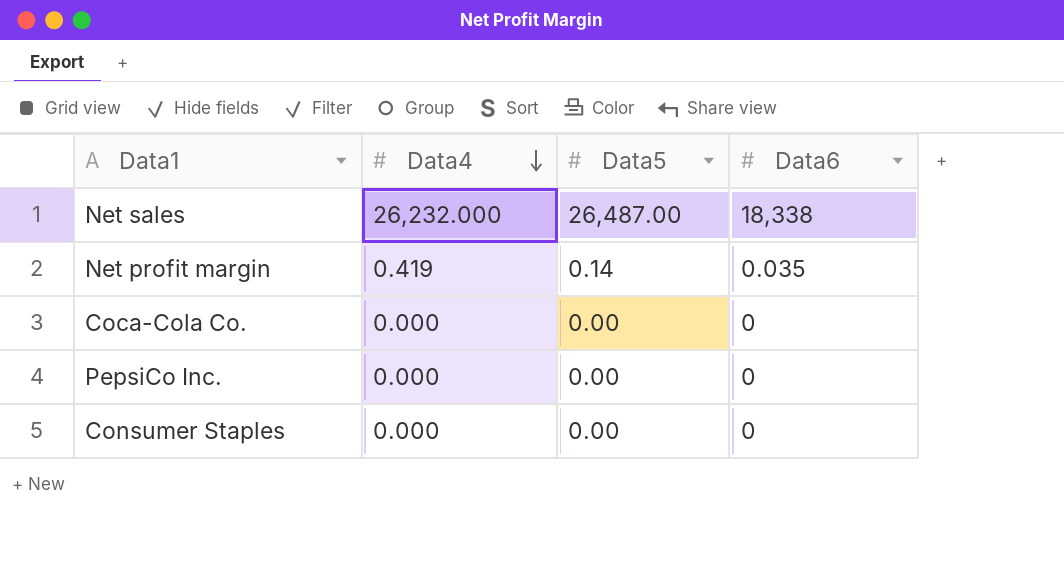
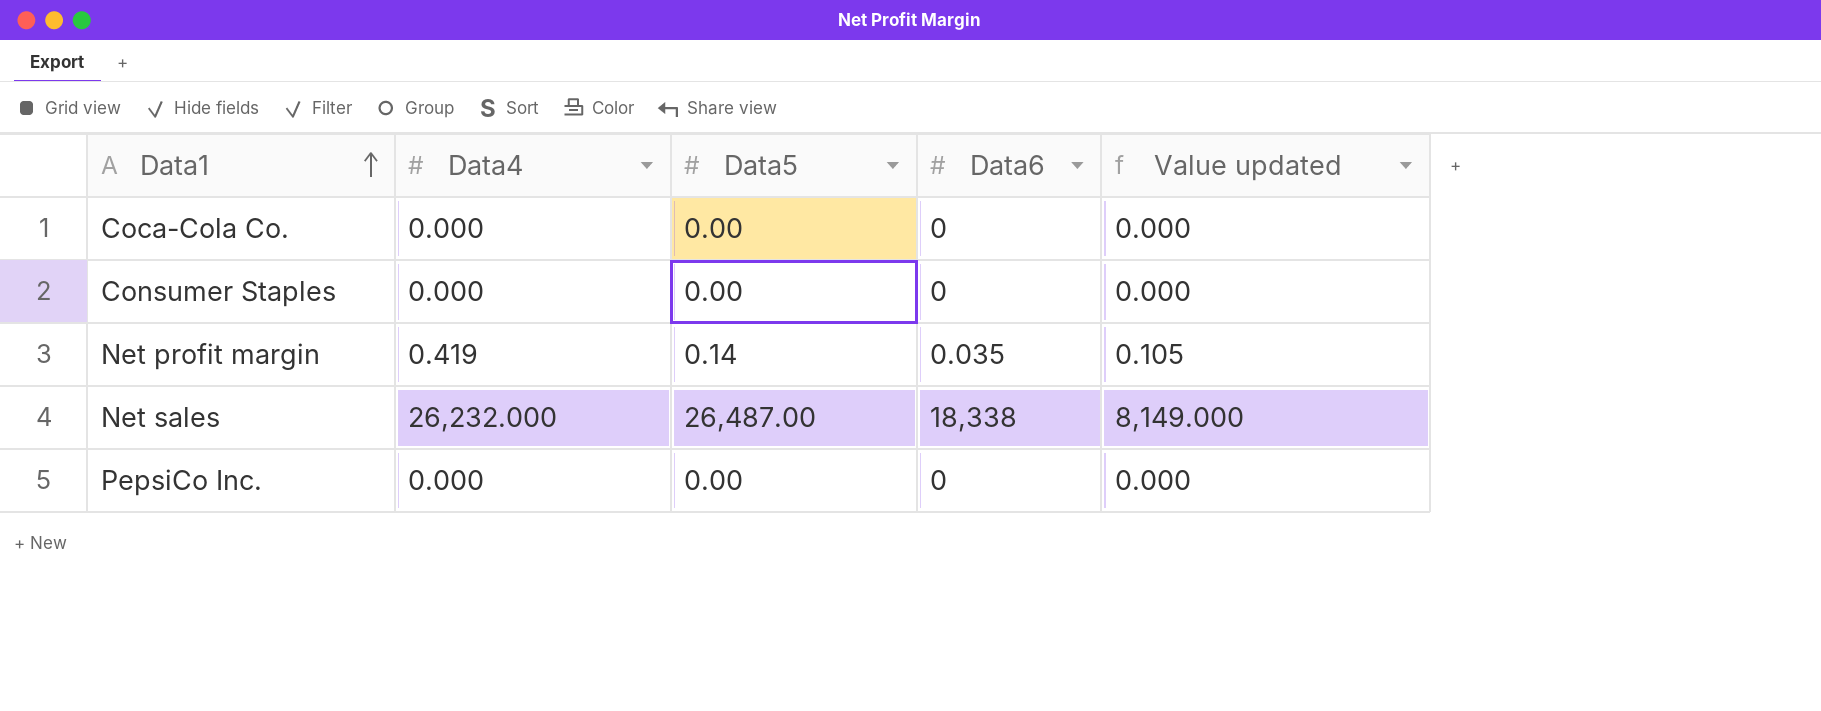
row order: Data4 descending -> Data1 ascending
column Value updated | formula: none -> [Data5] - [Data6]

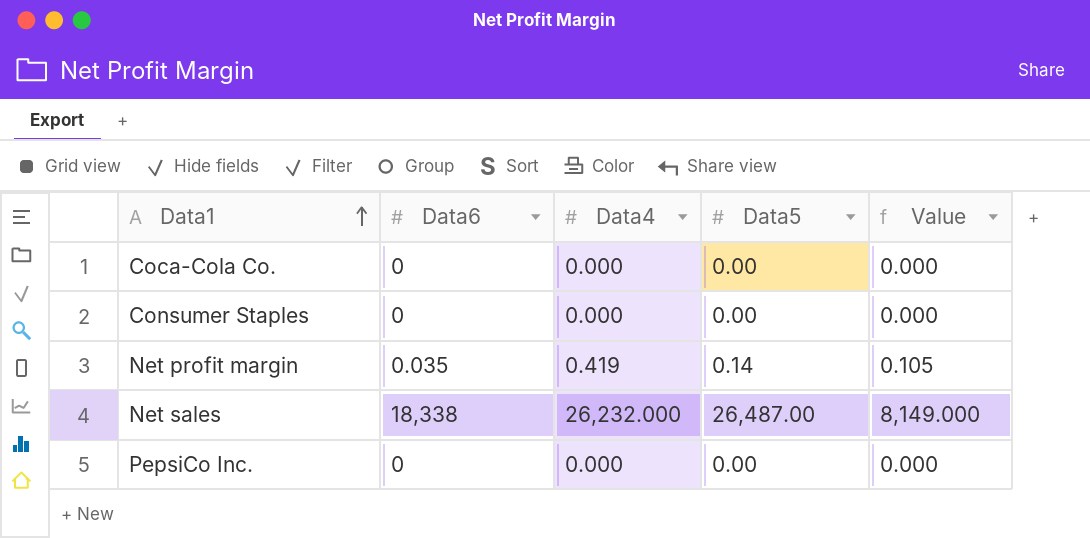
column Data6 | position: 4 -> 2
column name: Value updated -> Value

